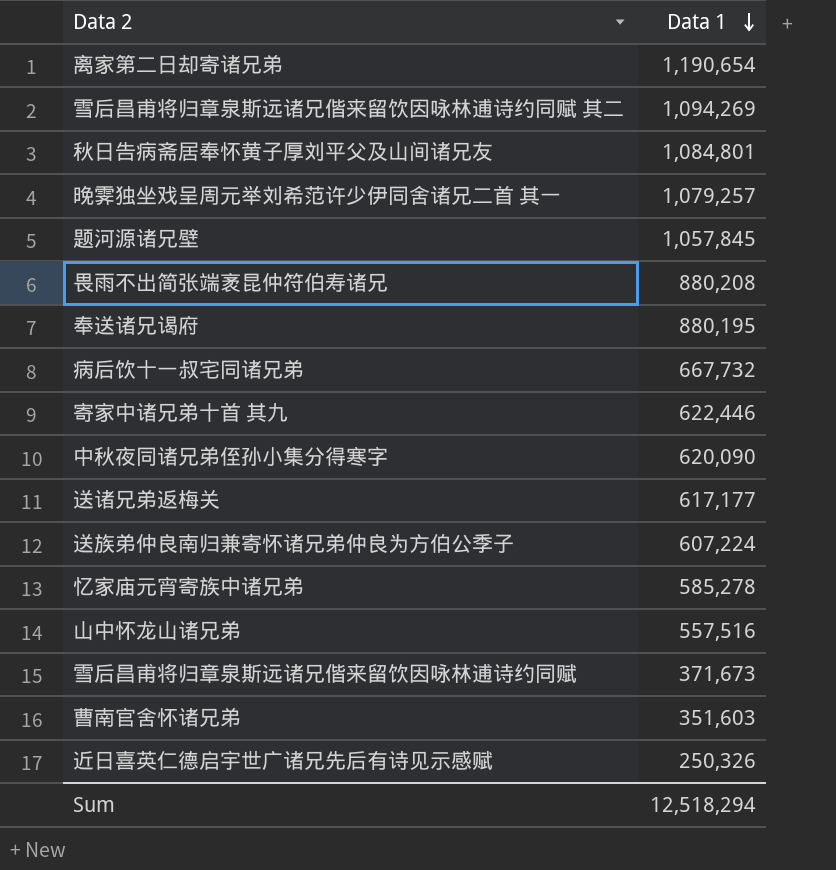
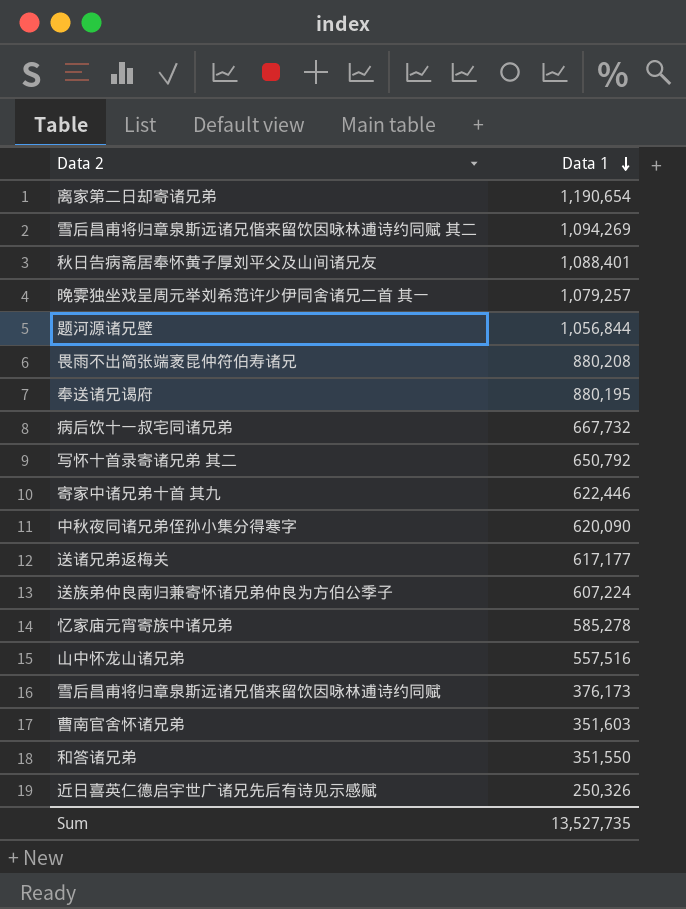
秋日告病斋居奉怀黄子厚刘平父及山间诸兄友 | Data 1: 1,084,801 -> 1,088,401
题河源诸兄壁 | Data 1: 1,057,845 -> 1,056,844
row 写怀十首录寄诸兄弟 其二: none -> 650,792
雪后昌甫将归章泉斯远诸兄偕来留饮因咏林逋诗约同赋 | Data 1: 371,673 -> 376,173
row 和答诸兄弟: none -> 351,550
Sum | Data 1: 12,518,294 -> 13,527,735

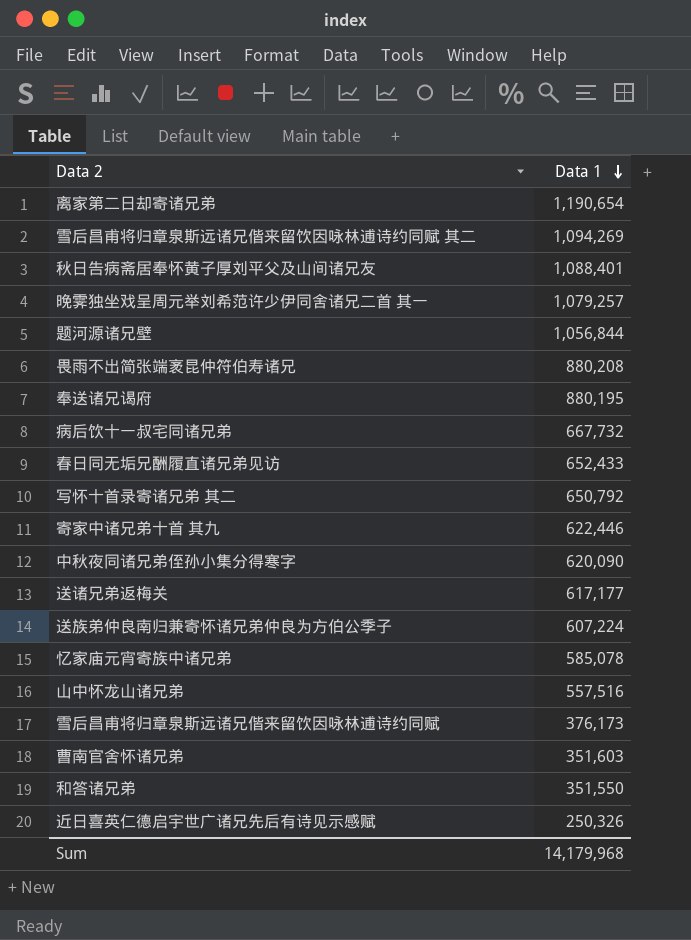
row 春日同无垢兄酬履直诸兄弟见访: none -> 652,433
忆家庙元宵寄族中诸兄弟 | Data 1: 585,278 -> 585,078
Sum | Data 1: 13,527,735 -> 14,179,968

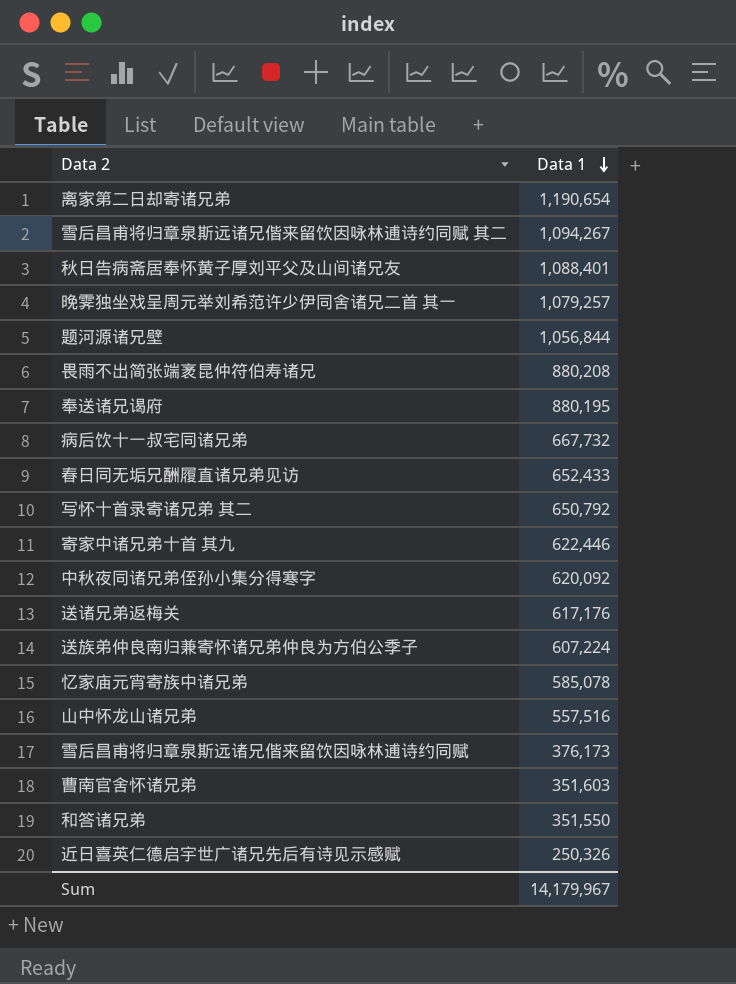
雪后昌甫将归章泉斯远诸兄偕来留饮因咏林逋诗约同赋 其二 | Data 1: 1,094,269 -> 1,094,267
中秋夜同诸兄弟侄孙小集分得寒字 | Data 1: 620,090 -> 620,092
送诸兄弟返梅关 | Data 1: 617,177 -> 617,176
Sum | Data 1: 14,179,968 -> 14,179,967

